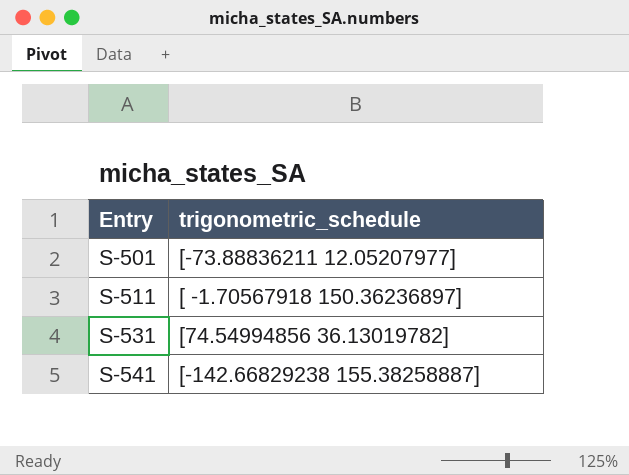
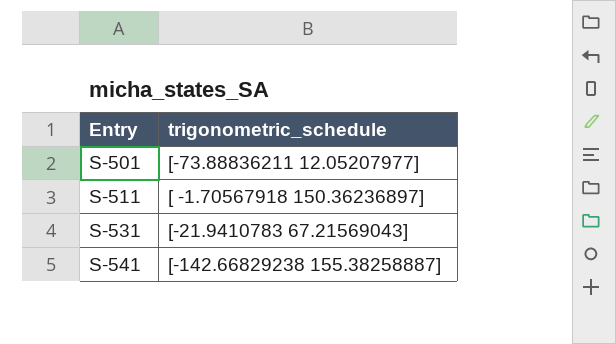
S-531 | trigonometric_schedule: [74.54994856 36.13019782] -> [-21.9410783 67.21569043]

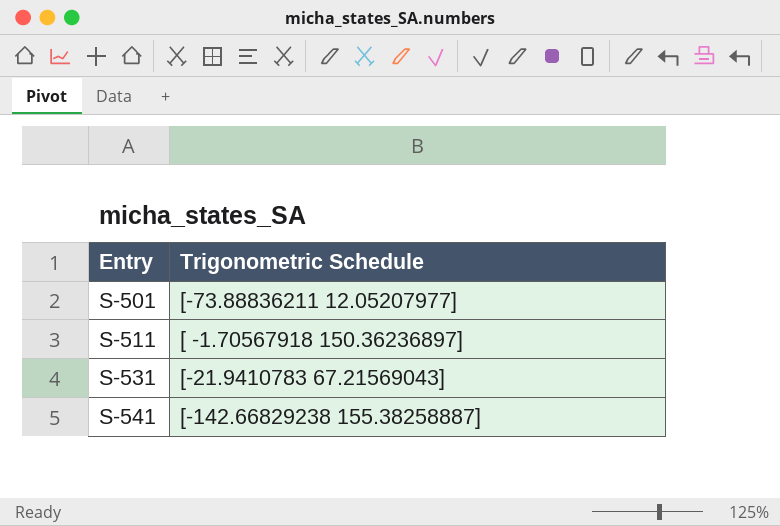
column name: trigonometric_schedule -> Trigonometric Schedule

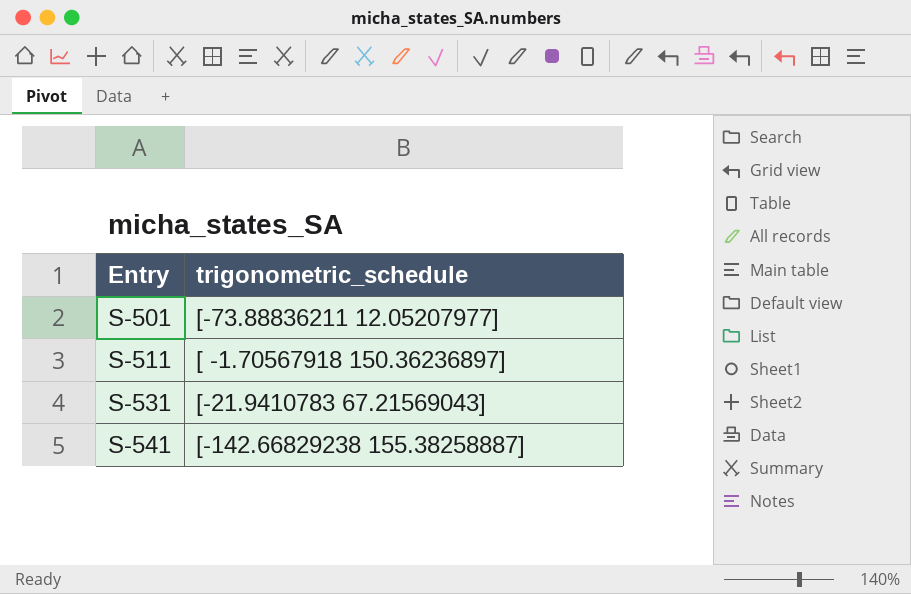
column name: Trigonometric Schedule -> trigonometric_schedule

